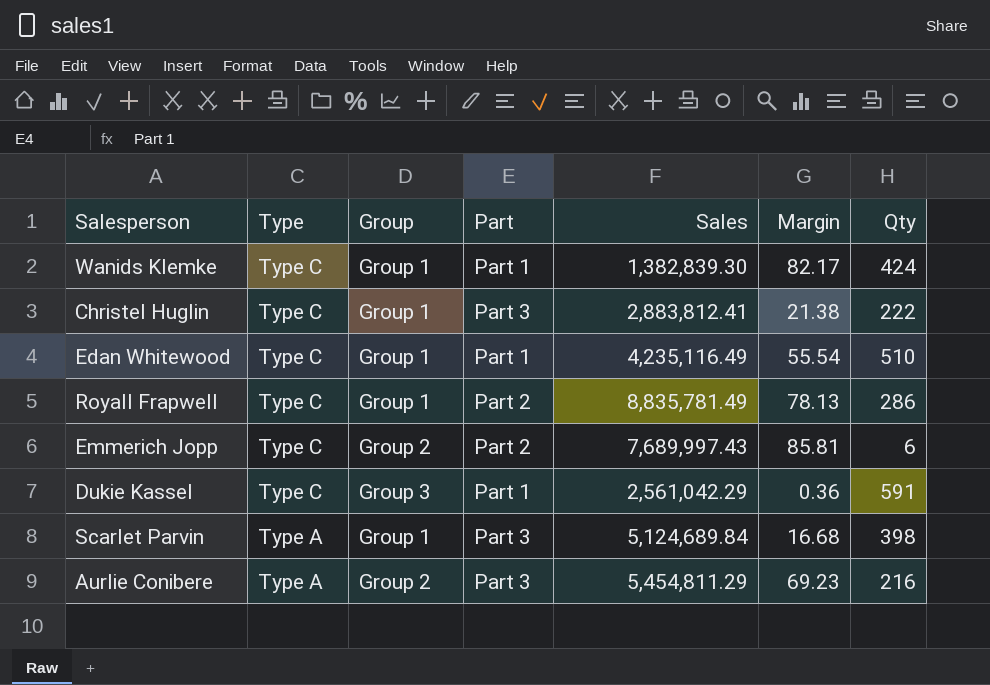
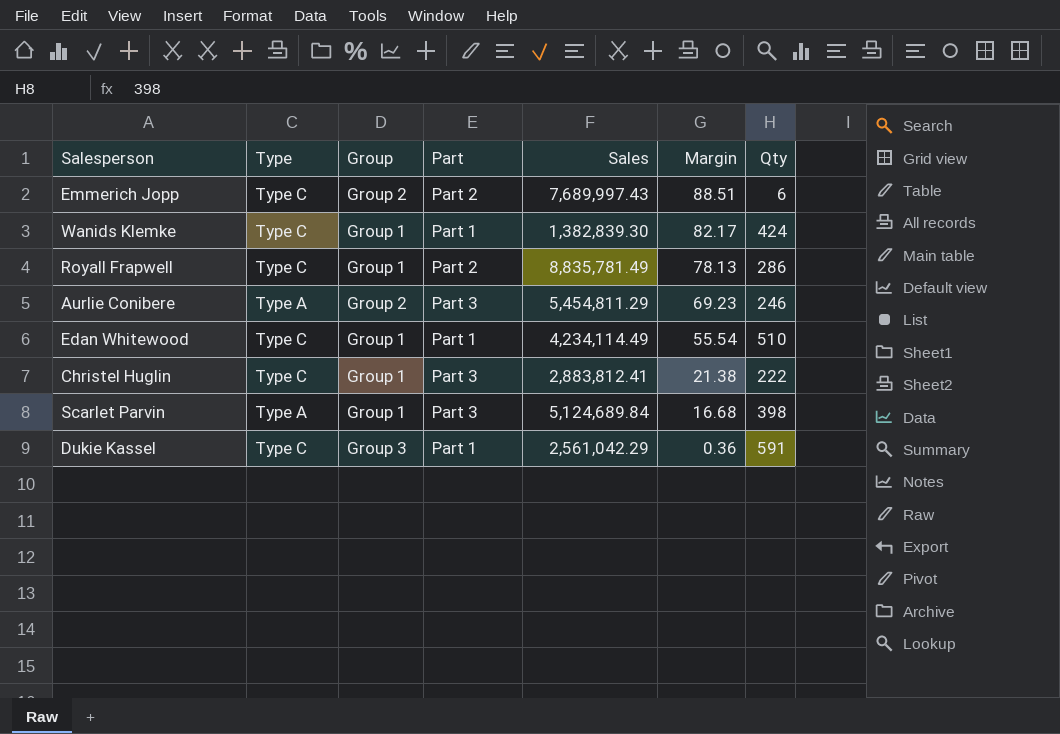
row order: Type descending -> Margin descending
Emmerich Jopp | Margin: 85.81 -> 88.51
Aurlie Conibere | Qty: 216 -> 246
Edan Whitewood | Sales: 4,235,116.49 -> 4,234,114.49

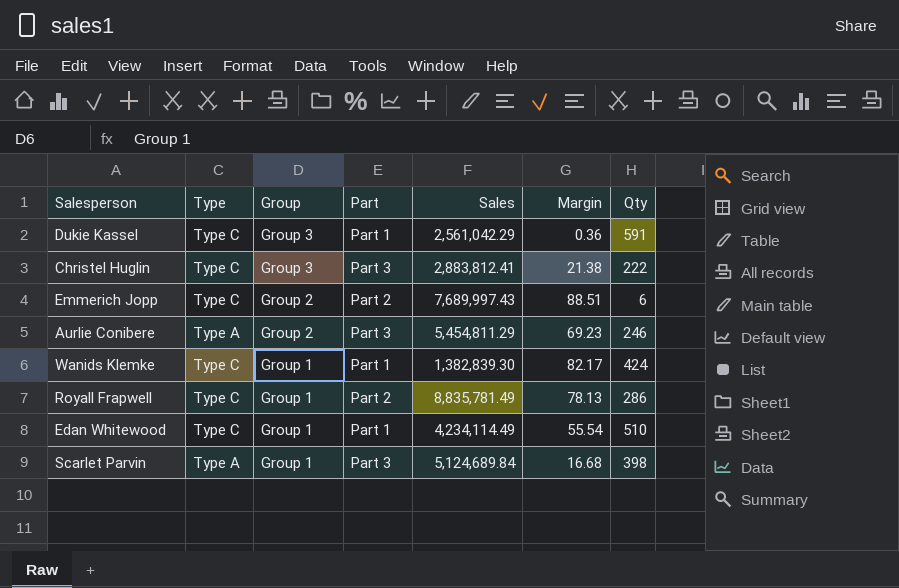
row order: Margin descending -> Group descending
Christel Huglin | Group: Group 1 -> Group 3

